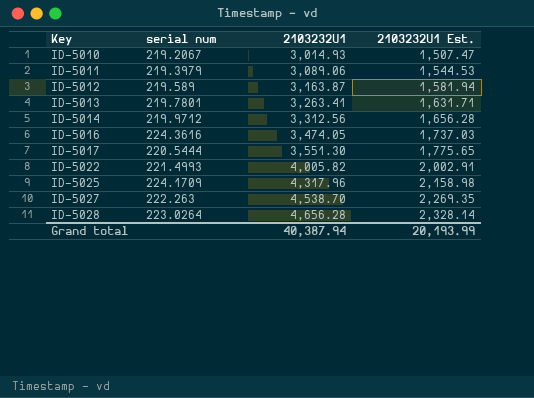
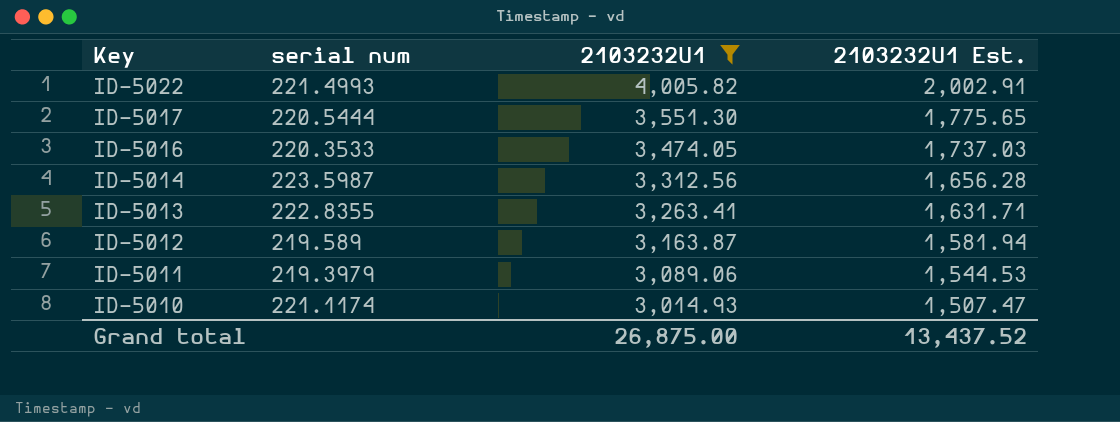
filter: none -> 2103232U1 <= 4,005.82
row order: Key ascending -> Key descending
ID-5016 | serial num: 224.3616 -> 220.3533
ID-5014 | serial num: 219.9712 -> 223.5987
ID-5013 | serial num: 219.7801 -> 222.8355
ID-5010 | serial num: 219.2067 -> 221.1174
Grand total | 2103232U1: 40,387.94 -> 26,875.00
Grand total | 2103232U1 Est.: 20,193.99 -> 13,437.52

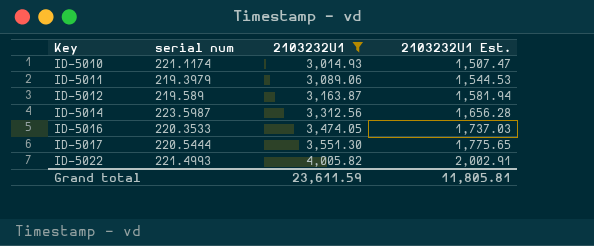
row order: Key descending -> Key ascending
row ID-5013: 222.8355 | 3,263.41 | 1,631.71 -> none
Grand total | 2103232U1: 26,875.00 -> 23,611.59
Grand total | 2103232U1 Est.: 13,437.52 -> 11,805.81

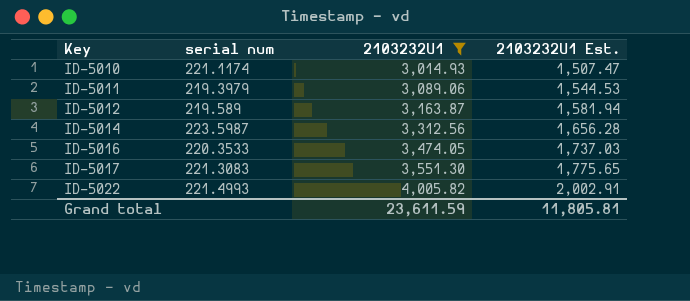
ID-5017 | serial num: 220.5444 -> 221.3083

